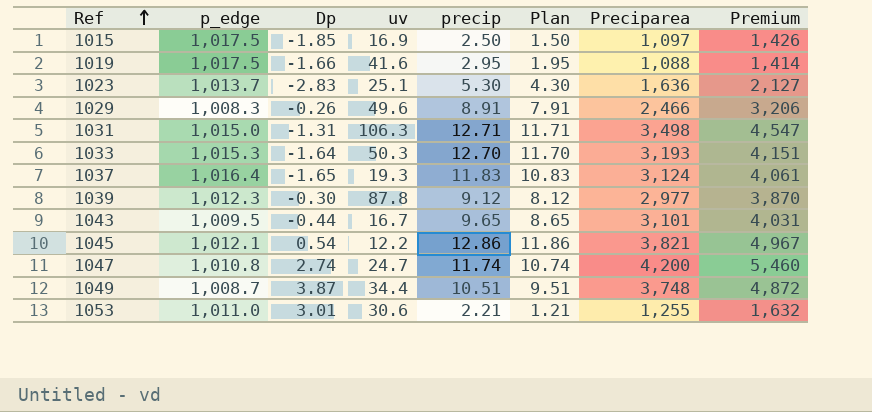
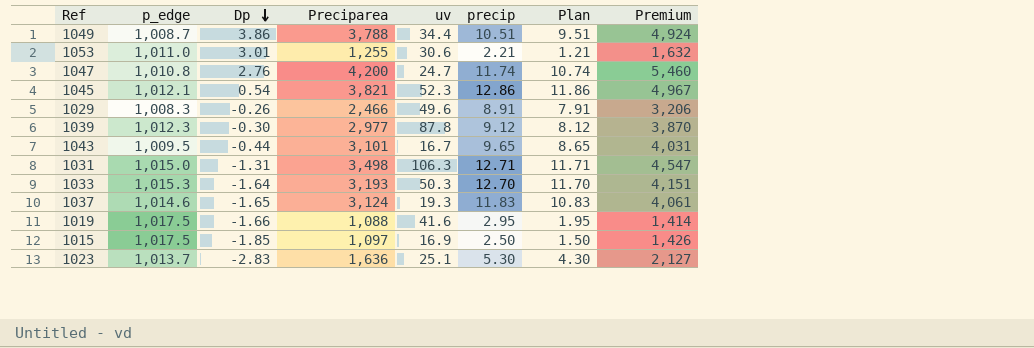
row order: Ref ascending -> Dp descending
column Preciparea | position: 7 -> 4
1049 | Dp: 3.87 -> 3.86
1049 | Preciparea: 3,748 -> 3,788
1049 | Premium: 4,872 -> 4,924
1047 | Dp: 2.74 -> 2.76
1045 | uv: 12.2 -> 52.3
1037 | p_edge: 1,016.4 -> 1,014.6

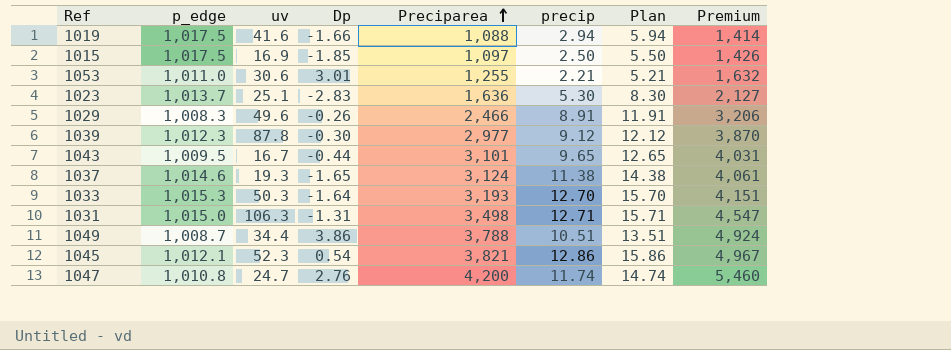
row order: Dp descending -> Preciparea ascending
column uv | position: 5 -> 3
column Plan | formula: [precip] - 1 -> [precip] + 3
1019 | precip: 2.95 -> 2.94
1037 | precip: 11.83 -> 11.38

